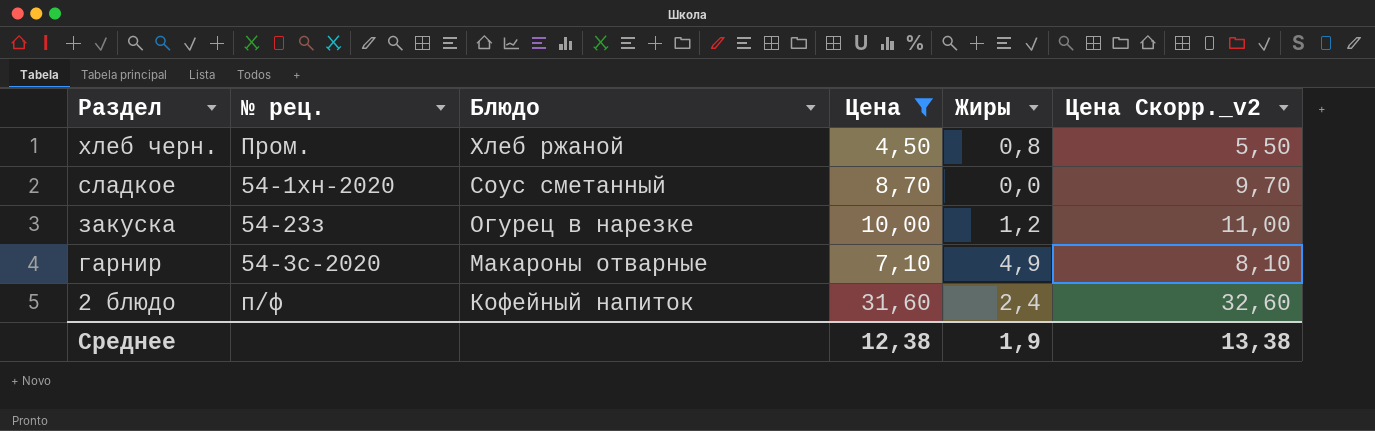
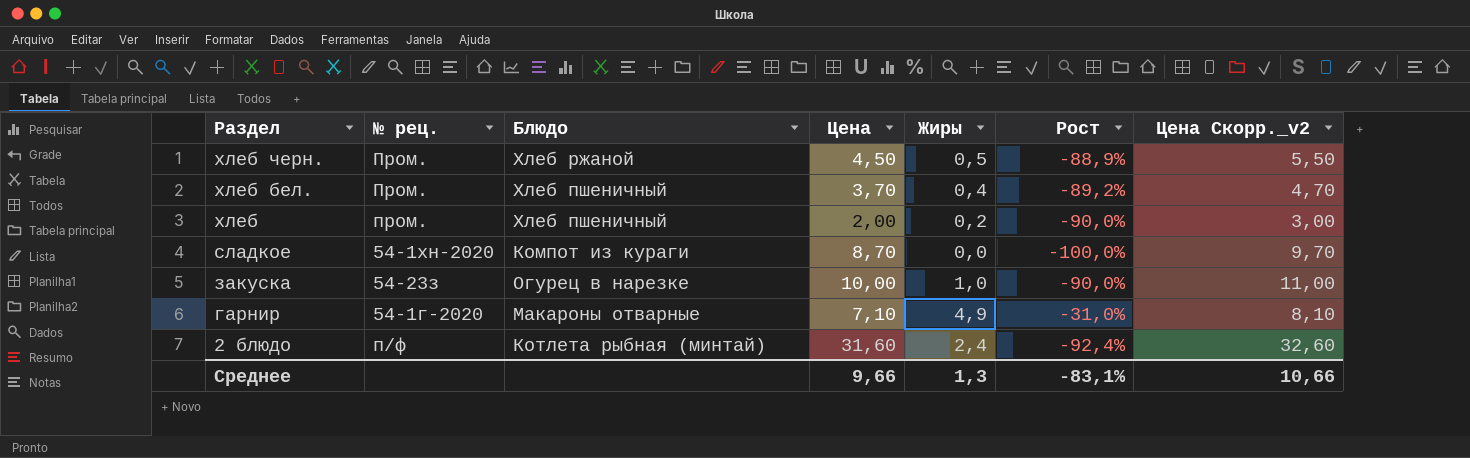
filter: Цена >= 4,50 -> none
column Рост | formula: none -> ([Жиры] - [Цена]) / [Цена]
хлеб черн. | Жиры: 0,8 -> 0,5
сладкое | Блюдо: Соус сметанный -> Компот из кураги
закуска | Жиры: 1,2 -> 1,0
гарнир | № рец.: 54-3с-2020 -> 54-1г-2020
2 блюдо | Блюдо: Кофейный напиток -> Котлета рыбная (минтай)
Среднее | Цена: 12,38 -> 9,66
Среднее | Жиры: 1,9 -> 1,3
Среднее | Цена Скорр._v2: 13,38 -> 10,66

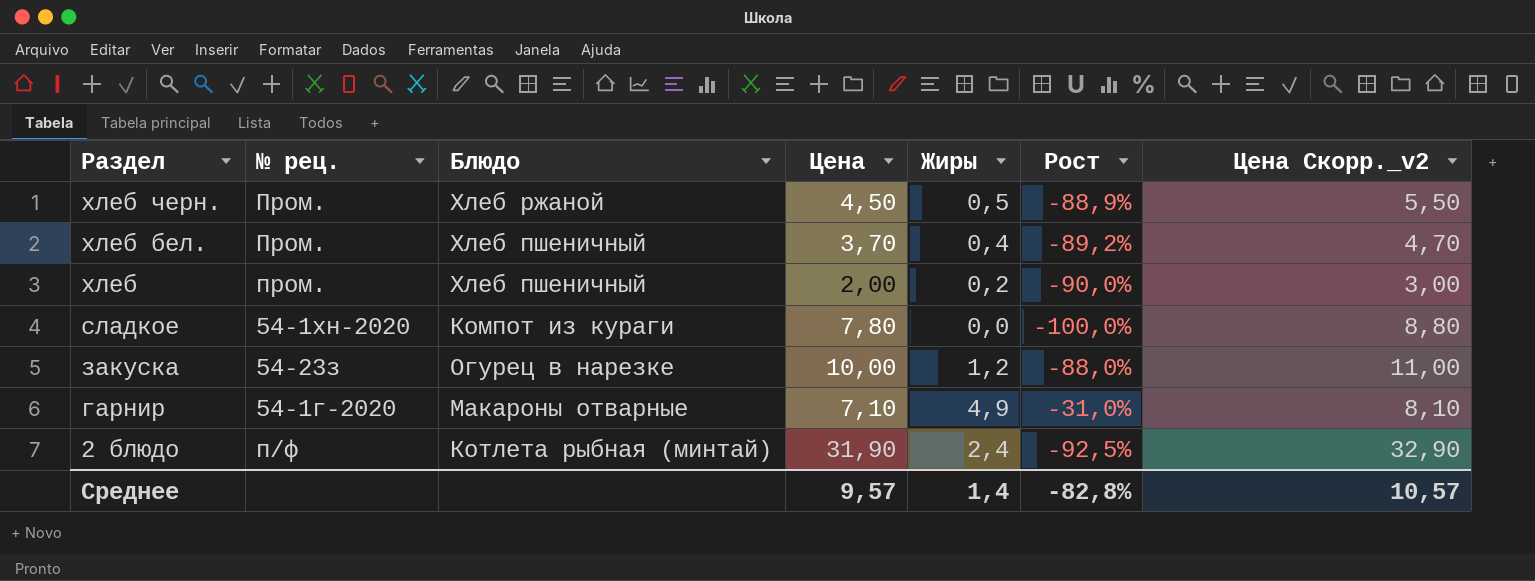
сладкое | Цена: 8,70 -> 7,80
сладкое | Цена Скорр._v2: 9,70 -> 8,80
закуска | Жиры: 1,0 -> 1,2
закуска | Рост: -90,0% -> -88,0%
2 блюдо | Цена: 31,60 -> 31,90
2 блюдо | Рост: -92,4% -> -92,5%
2 блюдо | Цена Скорр._v2: 32,60 -> 32,90
Среднее | Цена: 9,66 -> 9,57
Среднее | Жиры: 1,3 -> 1,4
Среднее | Рост: -83,1% -> -82,8%
Среднее | Цена Скорр._v2: 10,66 -> 10,57

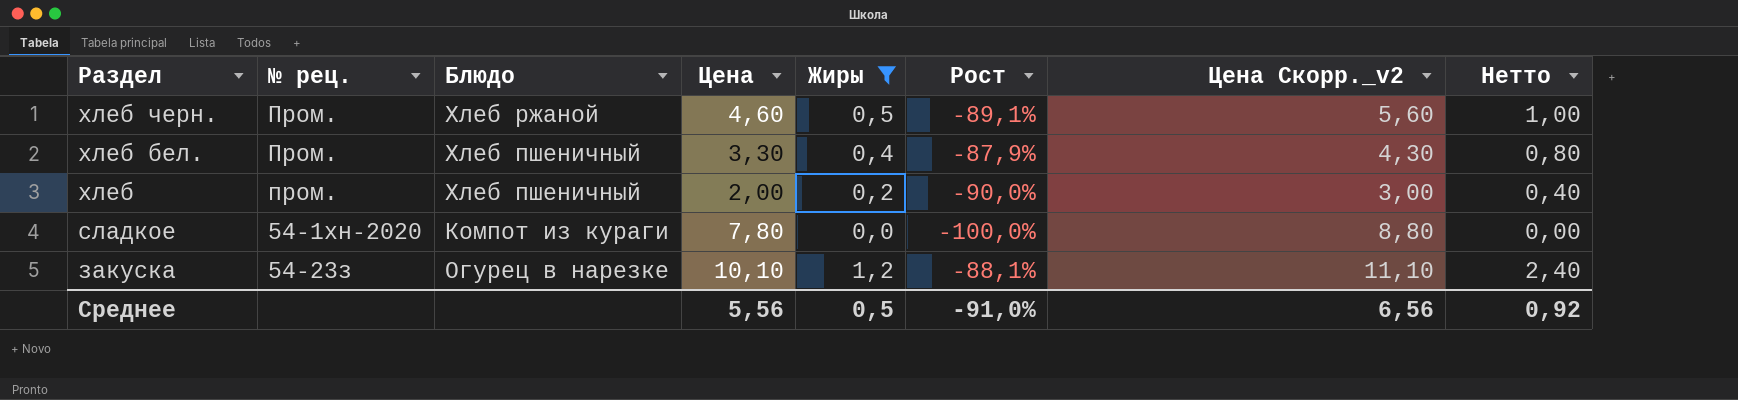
filter: none -> Жиры <= 1,2
column Нетто | formula: none -> [Жиры] * 2
хлеб черн. | Цена: 4,50 -> 4,60
хлеб черн. | Рост: -88,9% -> -89,1%
хлеб черн. | Цена Скорр._v2: 5,50 -> 5,60
хлеб бел. | Цена: 3,70 -> 3,30
хлеб бел. | Рост: -89,2% -> -87,9%
хлеб бел. | Цена Скорр._v2: 4,70 -> 4,30
закуска | Цена: 10,00 -> 10,10
закуска | Рост: -88,0% -> -88,1%
закуска | Цена Скорр._v2: 11,00 -> 11,10
Среднее | Цена: 9,57 -> 5,56
Среднее | Жиры: 1,4 -> 0,5
Среднее | Рост: -82,8% -> -91,0%
Среднее | Цена Скорр._v2: 10,57 -> 6,56

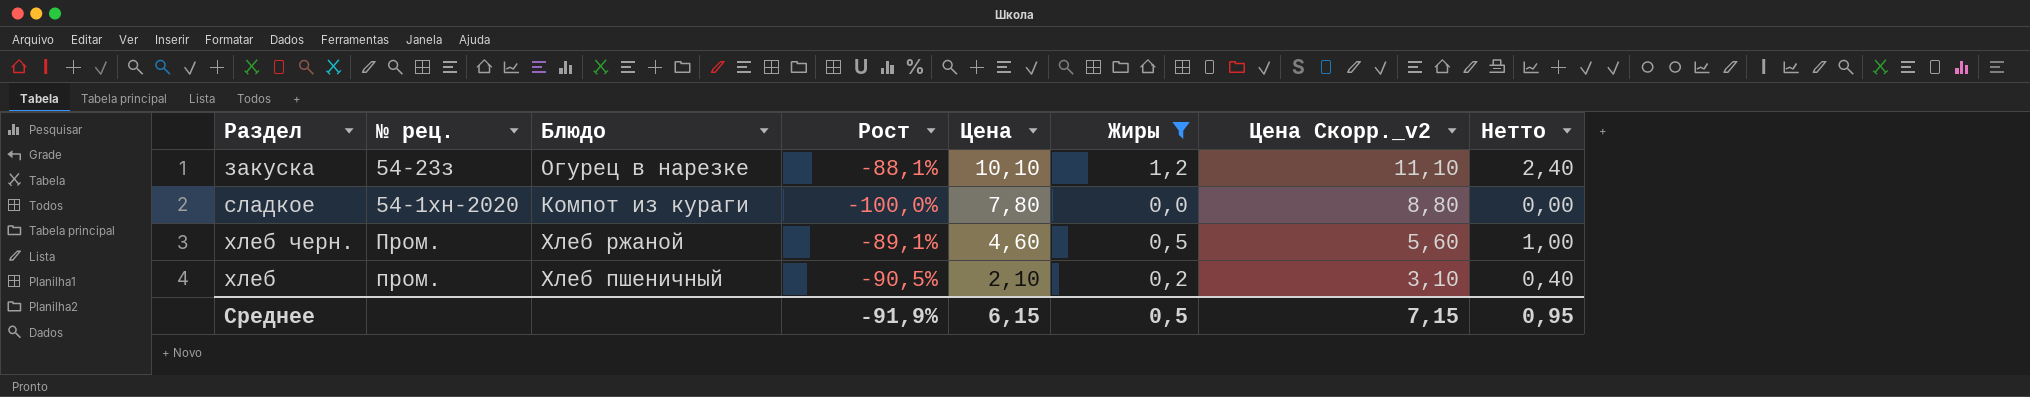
row order: Раздел descending -> Цена descending
column Рост | position: 6 -> 4
row хлеб бел.: Пром. | Хлеб пшеничный | 3,30 | 0,4 | -87,9% | 4,30 | 0,80 -> none
хлеб | Рост: -90,0% -> -90,5%
хлеб | Цена: 2,00 -> 2,10
хлеб | Цена Скорр._v2: 3,00 -> 3,10
Среднее | Рост: -91,0% -> -91,9%
Среднее | Цена: 5,56 -> 6,15
Среднее | Цена Скорр._v2: 6,56 -> 7,15
Среднее | Нетто: 0,92 -> 0,95

